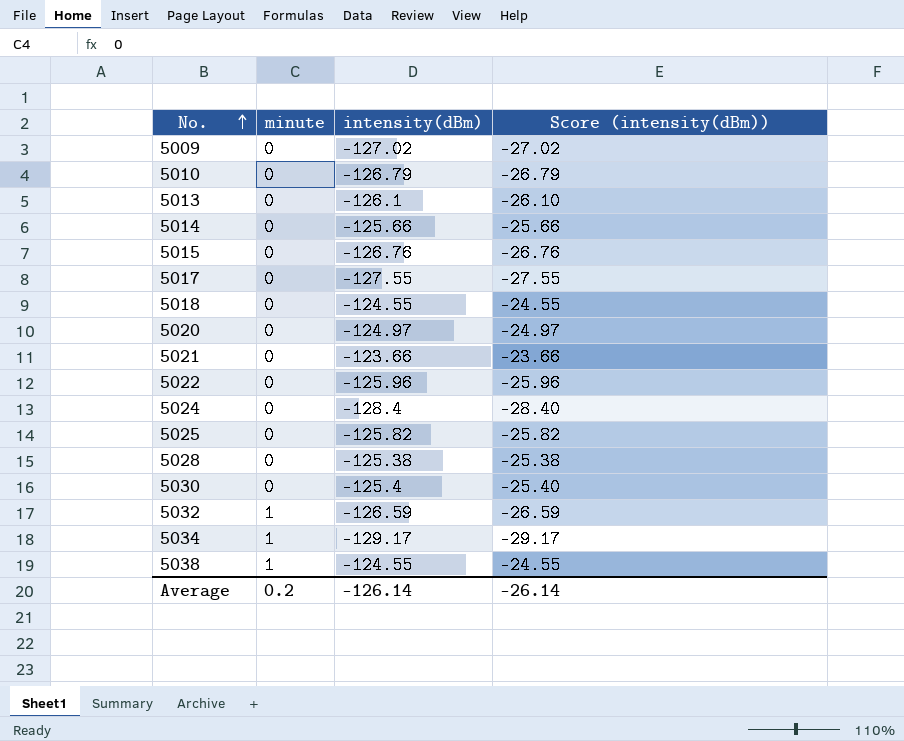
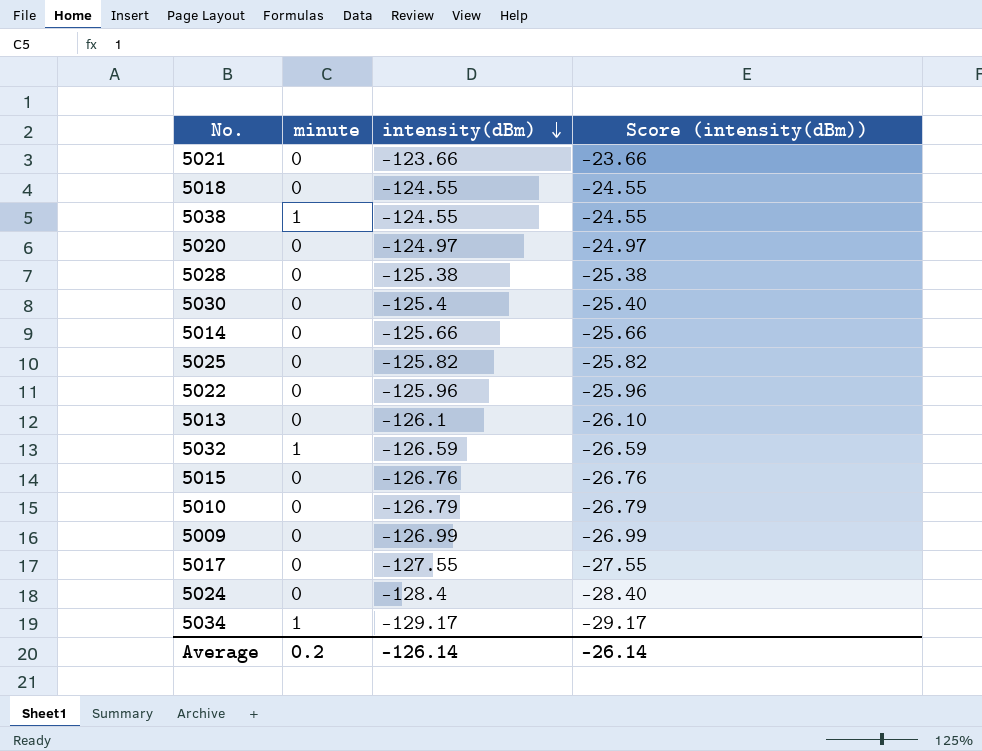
row order: No. ascending -> intensity(dBm) descending
5009 | intensity(dBm): -127.02 -> -126.99
5009 | Score (intensity(dBm)): -27.02 -> -26.99

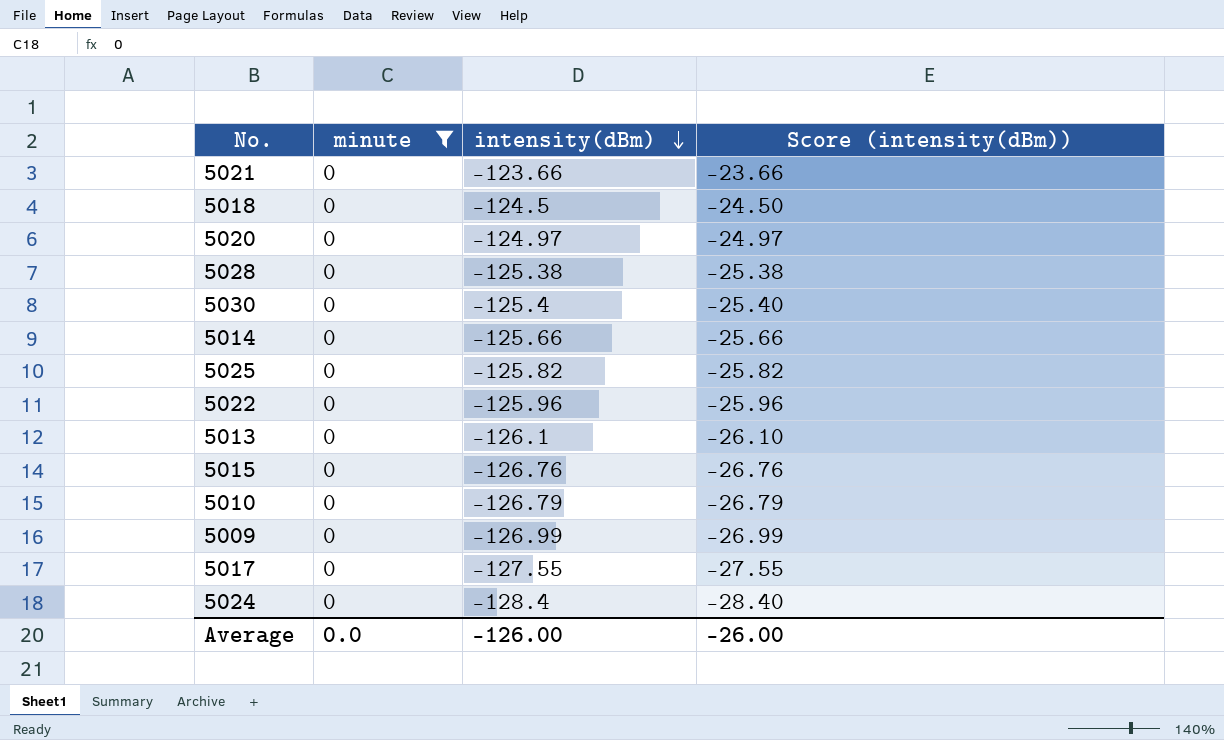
filter: none -> minute = 0
5018 | intensity(dBm): -124.55 -> -124.5
5018 | Score (intensity(dBm)): -24.55 -> -24.50
Average | minute: 0.2 -> 0.0
Average | intensity(dBm): -126.14 -> -126.00
Average | Score (intensity(dBm)): -26.14 -> -26.00

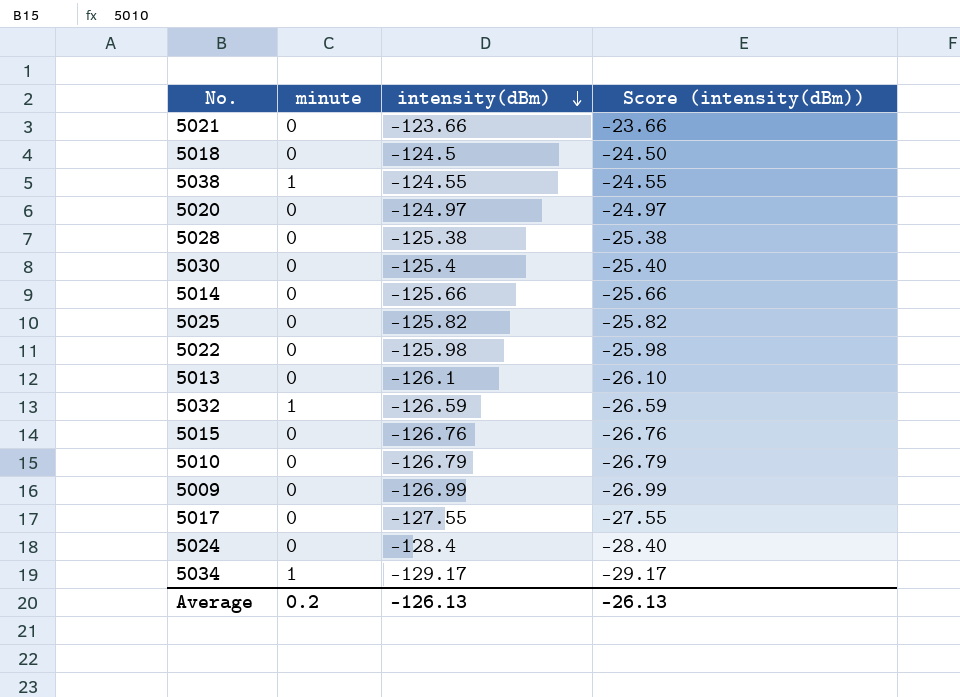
filter: minute = 0 -> none
5022 | intensity(dBm): -125.96 -> -125.98
5022 | Score (intensity(dBm)): -25.96 -> -25.98
Average | minute: 0.0 -> 0.2
Average | intensity(dBm): -126.00 -> -126.13
Average | Score (intensity(dBm)): -26.00 -> -26.13

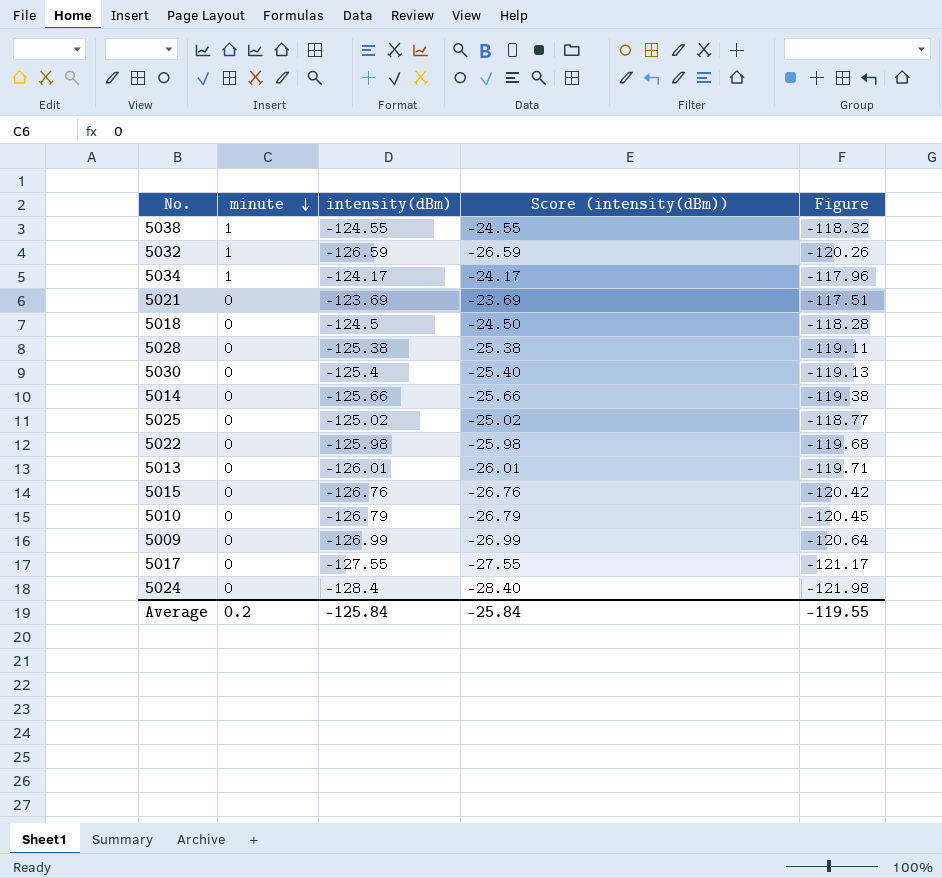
row order: intensity(dBm) descending -> minute descending
column Figure | formula: none -> [intensity(dBm)] * 0.95
row 5020: 0 | -124.97 | -24.97 -> none
5034 | intensity(dBm): -129.17 -> -124.17
5034 | Score (intensity(dBm)): -29.17 -> -24.17
5021 | intensity(dBm): -123.66 -> -123.69
5021 | Score (intensity(dBm)): -23.66 -> -23.69
5025 | intensity(dBm): -125.82 -> -125.02
5025 | Score (intensity(dBm)): -25.82 -> -25.02
5013 | intensity(dBm): -126.1 -> -126.01
5013 | Score (intensity(dBm)): -26.10 -> -26.01
Average | intensity(dBm): -126.13 -> -125.84
Average | Score (intensity(dBm)): -26.13 -> -25.84

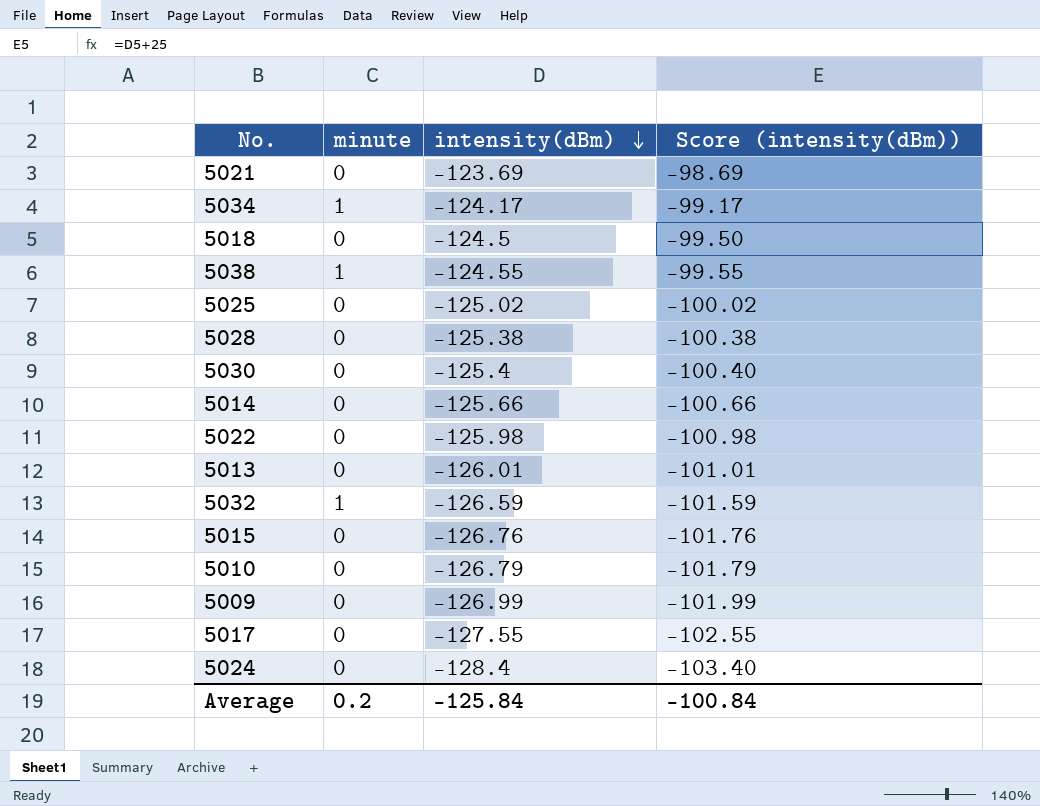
row order: minute descending -> intensity(dBm) descending
column Figure | formula: [intensity(dBm)] * 0.95 -> none
column Score (intensity(dBm)) | formula: [intensity(dBm)] + 100 -> [intensity(dBm)] + 25
Average | Score (intensity(dBm)): -25.84 -> -100.84

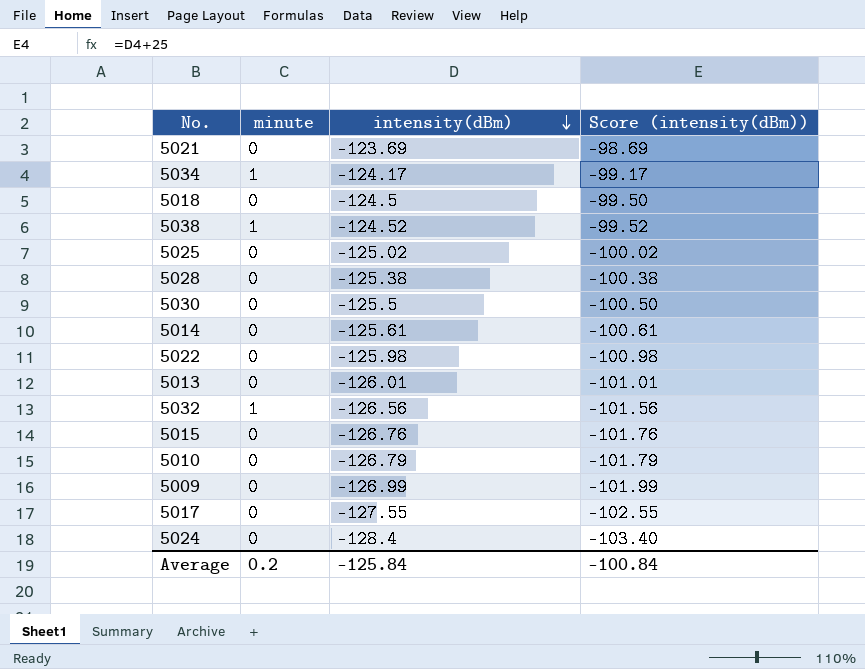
5038 | intensity(dBm): -124.55 -> -124.52
5038 | Score (intensity(dBm)): -99.55 -> -99.52
5030 | intensity(dBm): -125.4 -> -125.5
5030 | Score (intensity(dBm)): -100.40 -> -100.50
5014 | intensity(dBm): -125.66 -> -125.61
5014 | Score (intensity(dBm)): -100.66 -> -100.61
5032 | intensity(dBm): -126.59 -> -126.56
5032 | Score (intensity(dBm)): -101.59 -> -101.56

